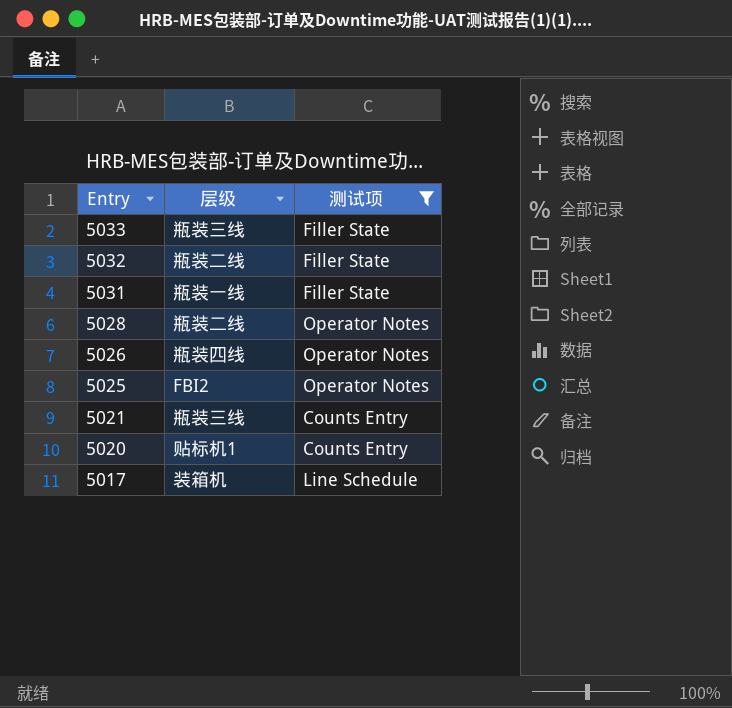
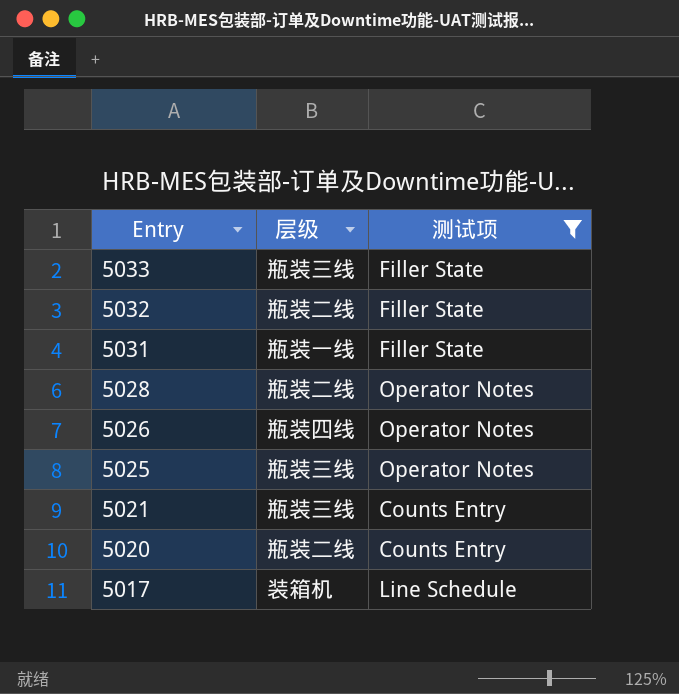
5025 | 层级: FBI2 -> 瓶装三线
5020 | 层级: 贴标机1 -> 瓶装二线

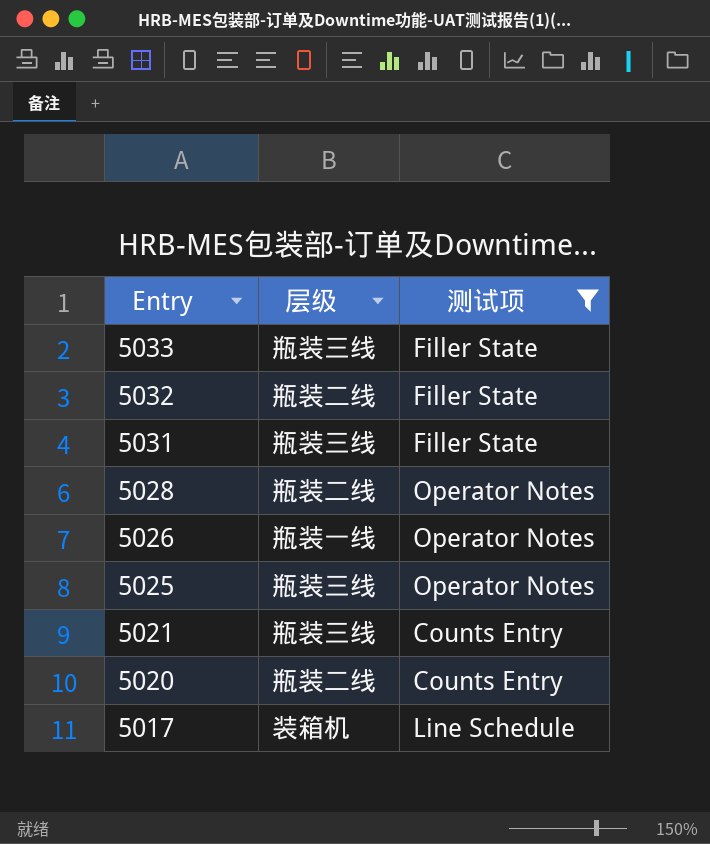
5031 | 层级: 瓶装一线 -> 瓶装三线
5026 | 层级: 瓶装四线 -> 瓶装一线

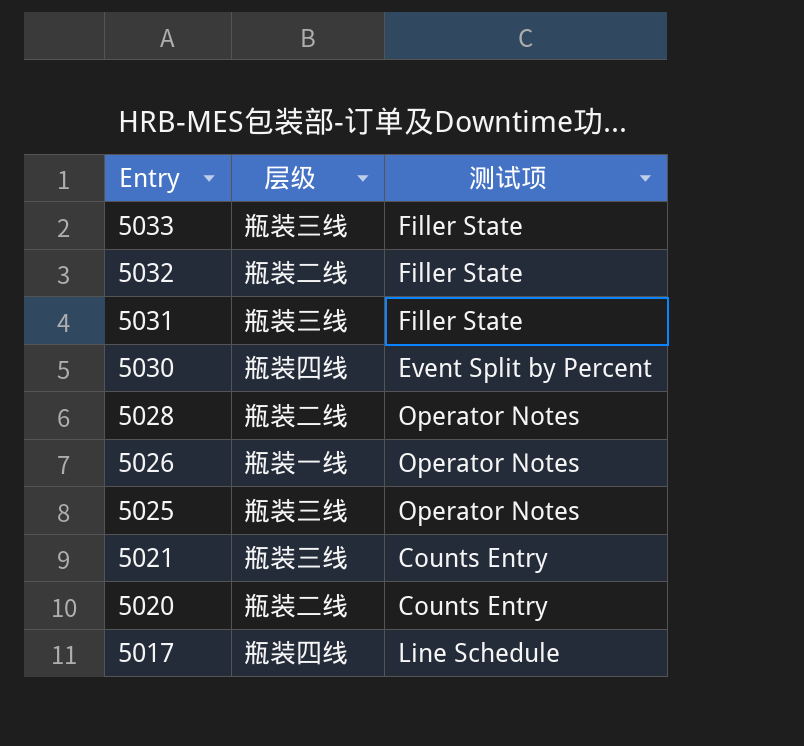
filter: 测试项 != Event Split by Percent -> none
5017 | 层级: 装箱机 -> 瓶装四线

